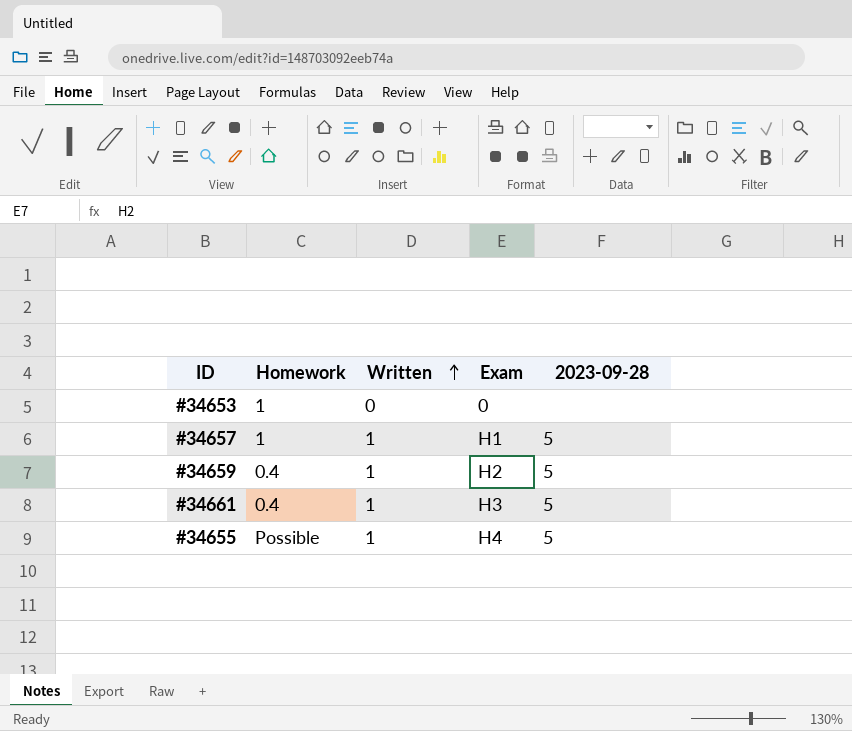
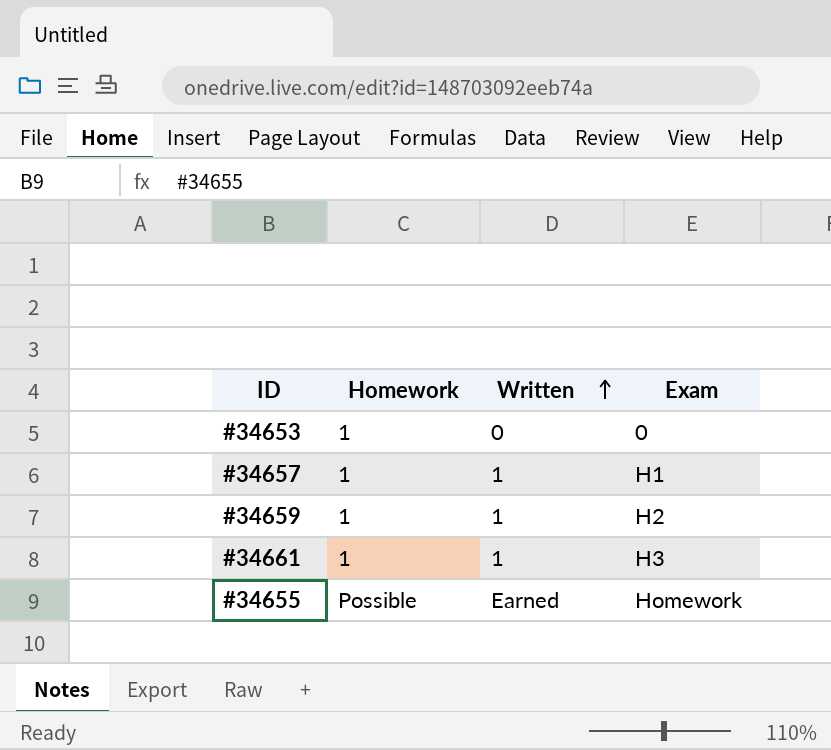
column 2023-09-28 | position: 5 -> none
#34659 | Homework: 0.4 -> 1
#34661 | Homework: 0.4 -> 1
#34655 | Written: 1 -> Earned
#34655 | Exam: H4 -> Homework

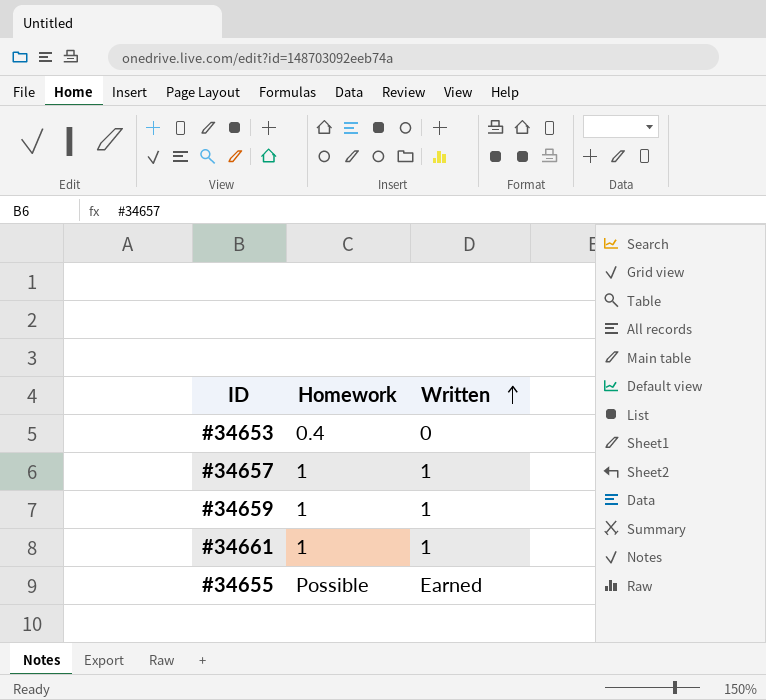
column Exam | position: 4 -> none
#34653 | Homework: 1 -> 0.4

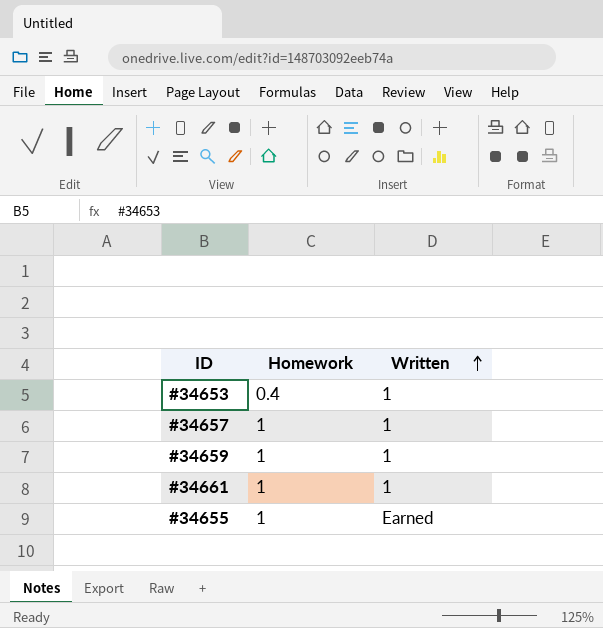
#34653 | Written: 0 -> 1
#34655 | Homework: Possible -> 1

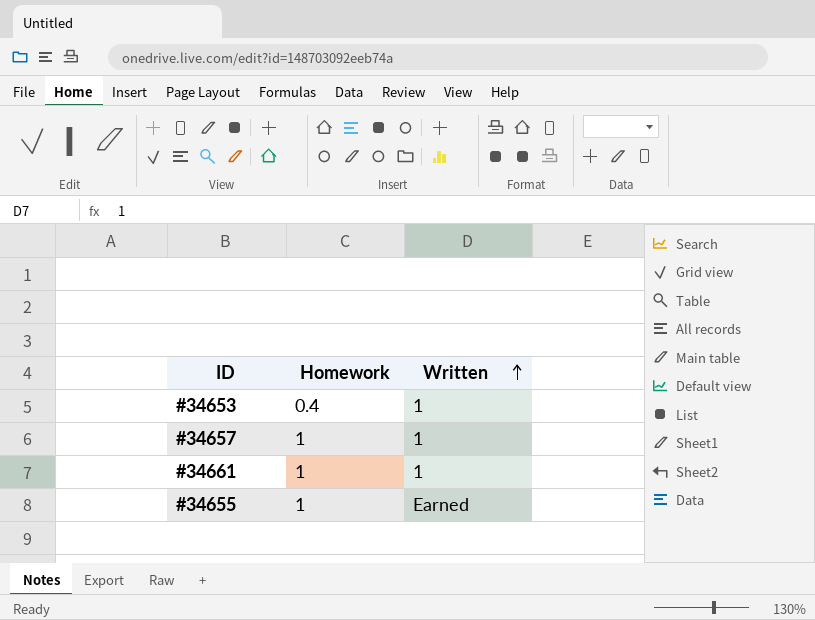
row #34659: 1 | 1 -> none

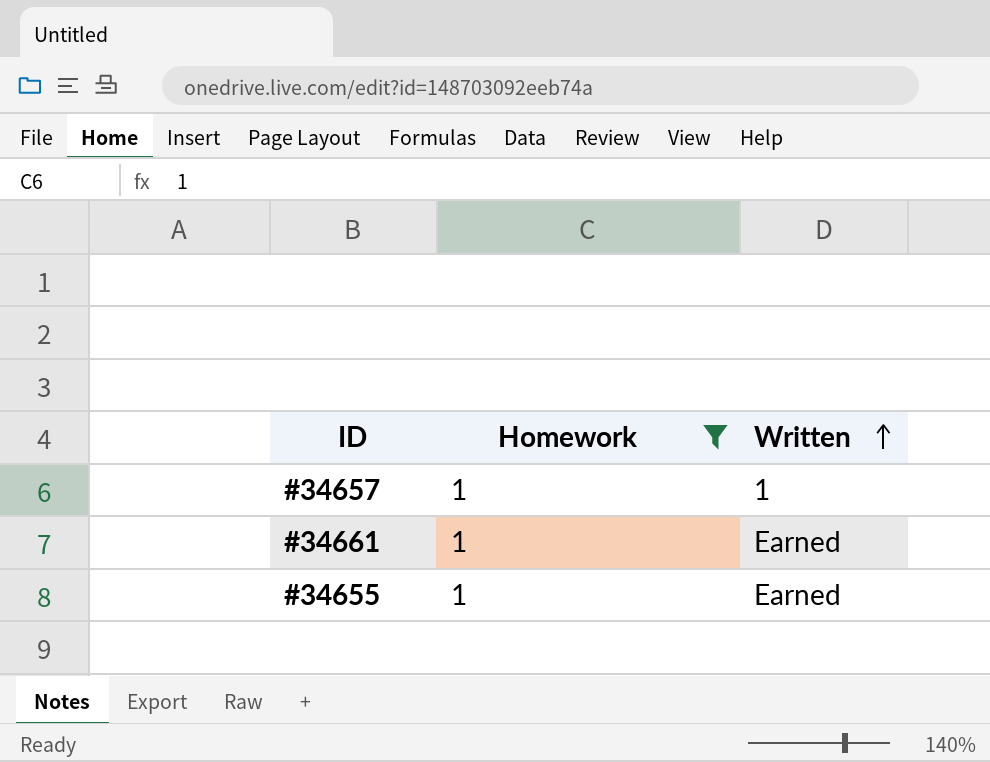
filter: none -> Homework = 1
#34661 | Written: 1 -> Earned

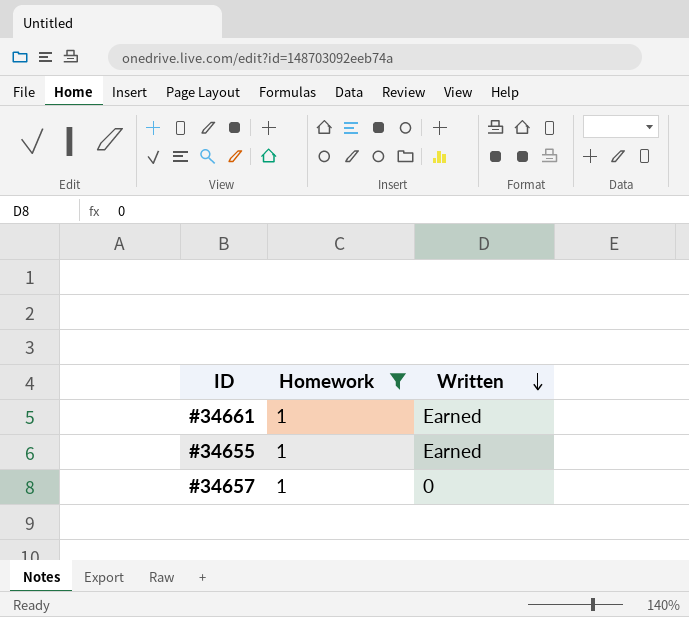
row order: Written ascending -> Written descending
#34657 | Written: 1 -> 0

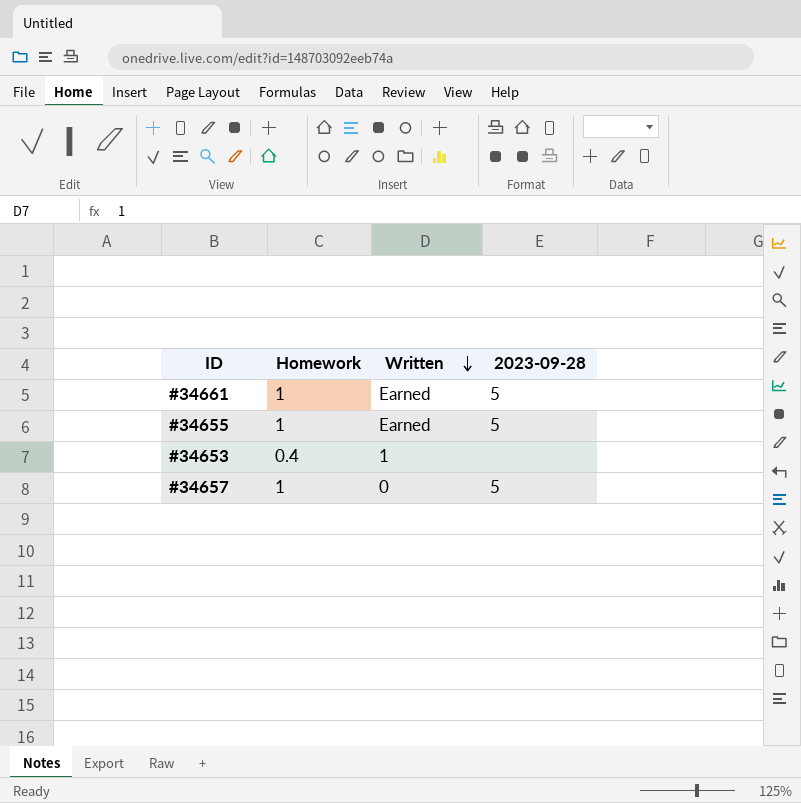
filter: Homework = 1 -> none
column 2023-09-28 | position: none -> 4

